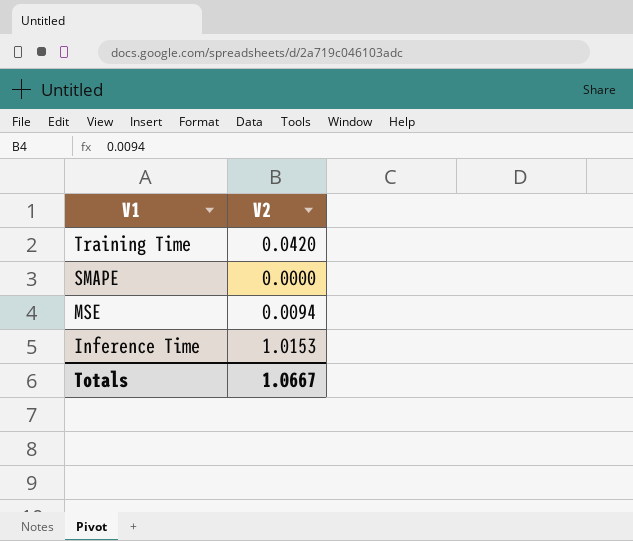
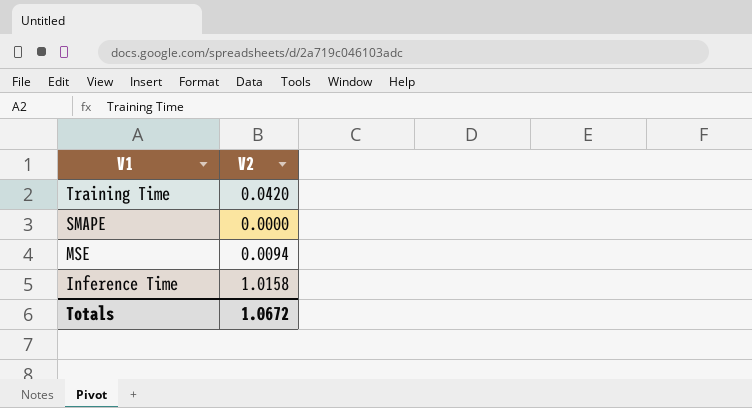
Inference Time | V2: 1.0153 -> 1.0158
Totals | V2: 1.0667 -> 1.0672

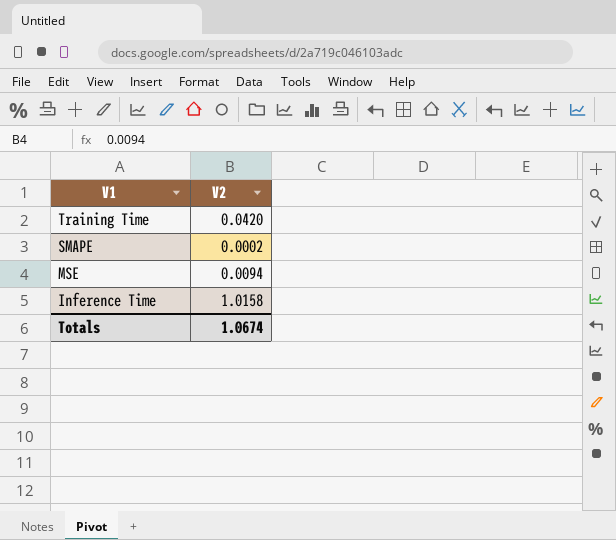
SMAPE | V2: 0.0000 -> 0.0002
Totals | V2: 1.0672 -> 1.0674

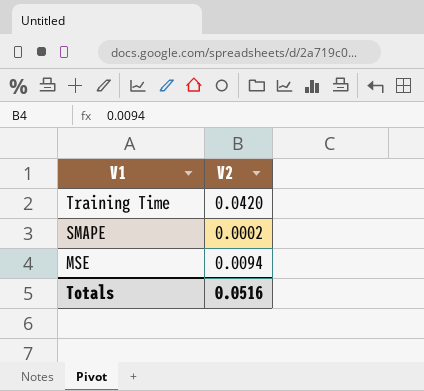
row Inference Time: 1.0158 -> none
Totals | V2: 1.0674 -> 0.0516

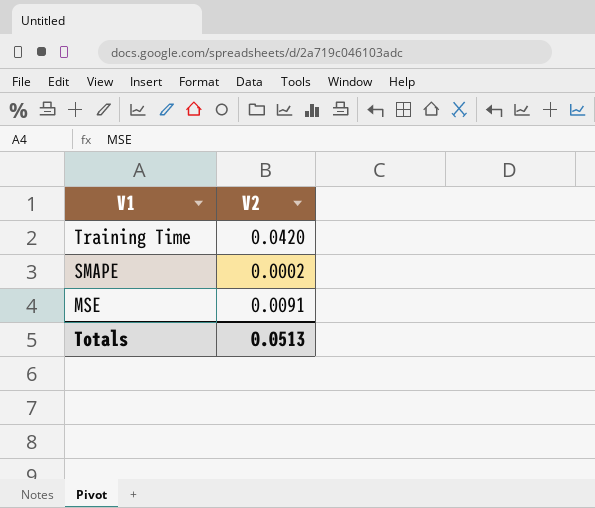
MSE | V2: 0.0094 -> 0.0091
Totals | V2: 0.0516 -> 0.0513

